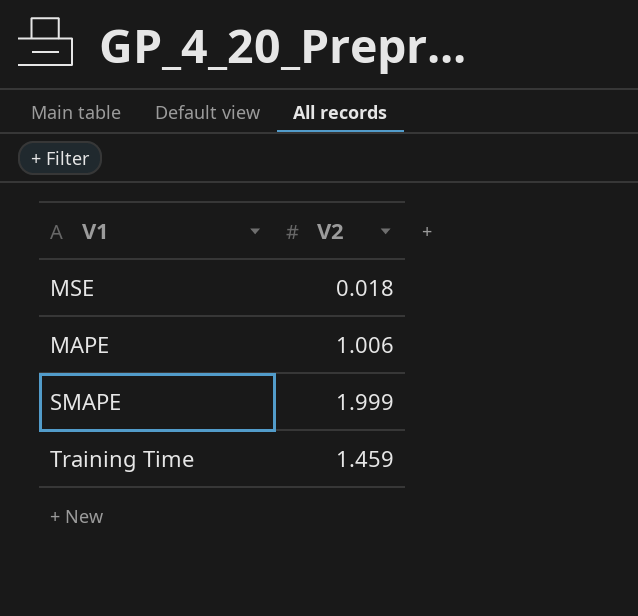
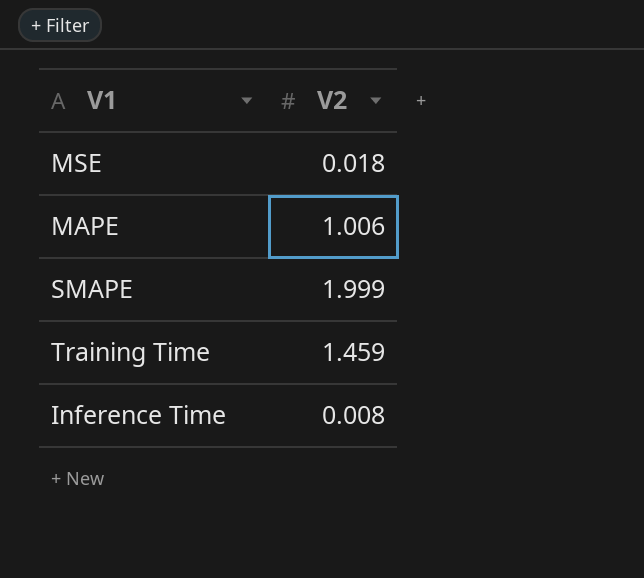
row Inference Time: none -> 0.008

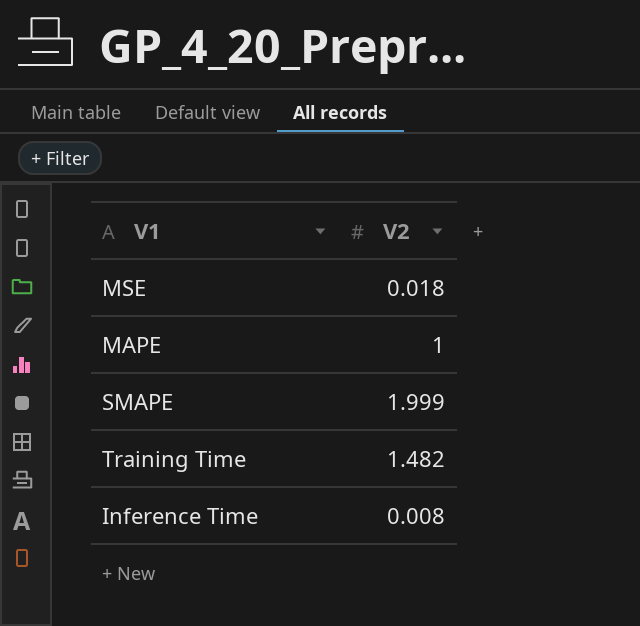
MAPE | V2: 1.006 -> 1
Training Time | V2: 1.459 -> 1.482

